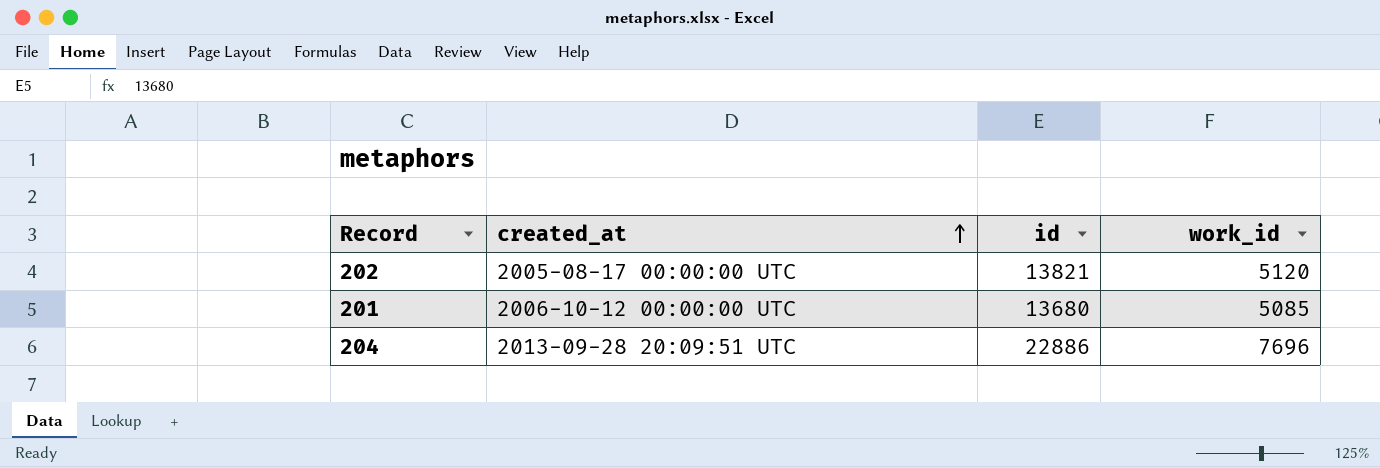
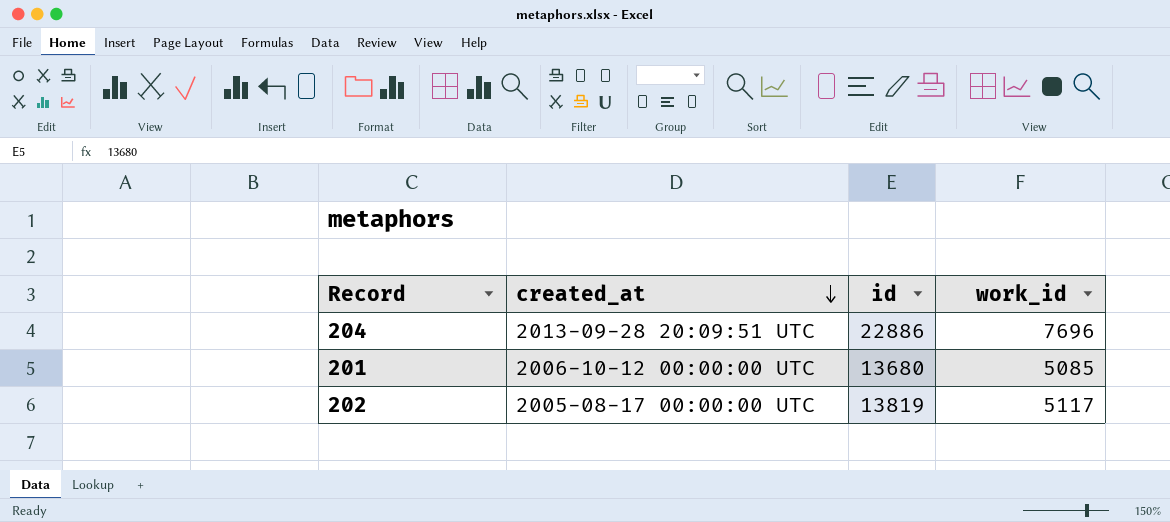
row order: created_at ascending -> created_at descending
202 | id: 13821 -> 13819
202 | work_id: 5120 -> 5117

